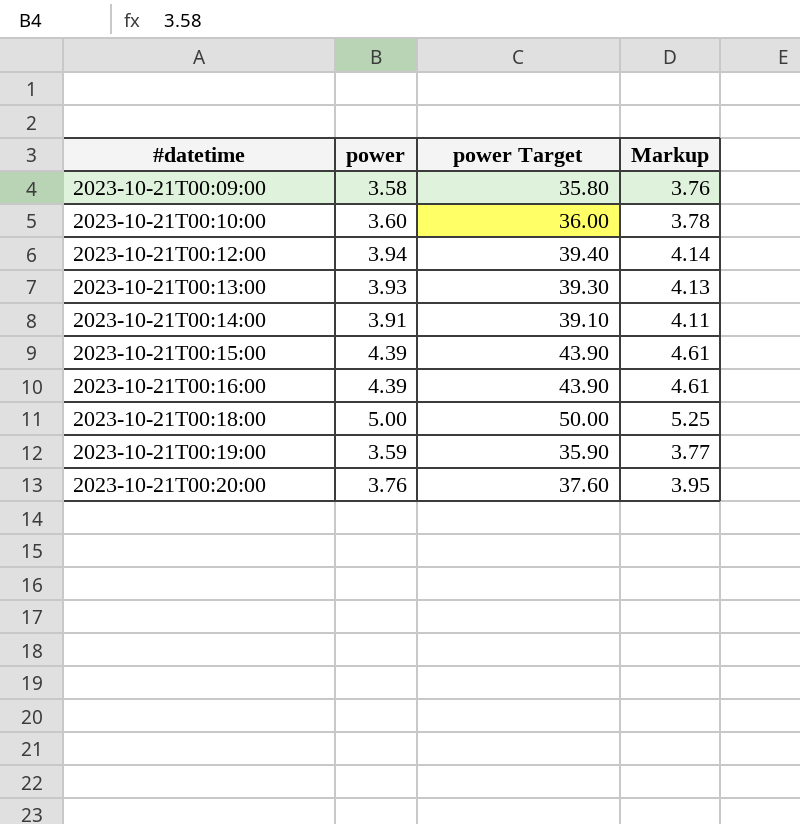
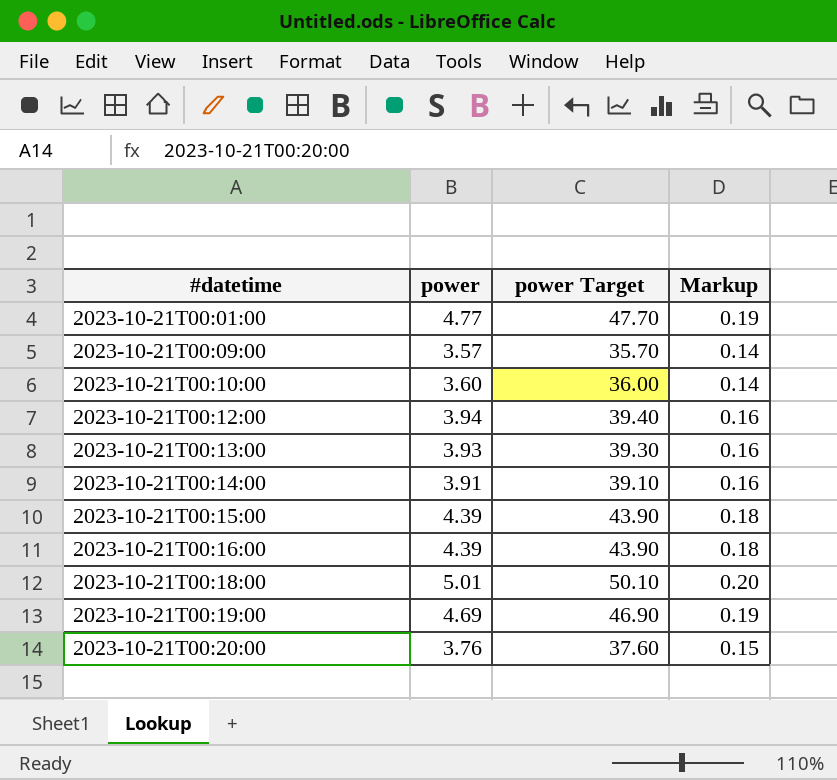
column Markup | formula: [power] * 1.05 -> [power] * 0.04
row 2023-10-21T00:01:00: none -> 4.77 | 47.70 | 0.19
2023-10-21T00:09:00 | power: 3.58 -> 3.57
2023-10-21T00:09:00 | power Target: 35.80 -> 35.70
2023-10-21T00:18:00 | power: 5.00 -> 5.01
2023-10-21T00:18:00 | power Target: 50.00 -> 50.10
2023-10-21T00:19:00 | power: 3.59 -> 4.69
2023-10-21T00:19:00 | power Target: 35.90 -> 46.90

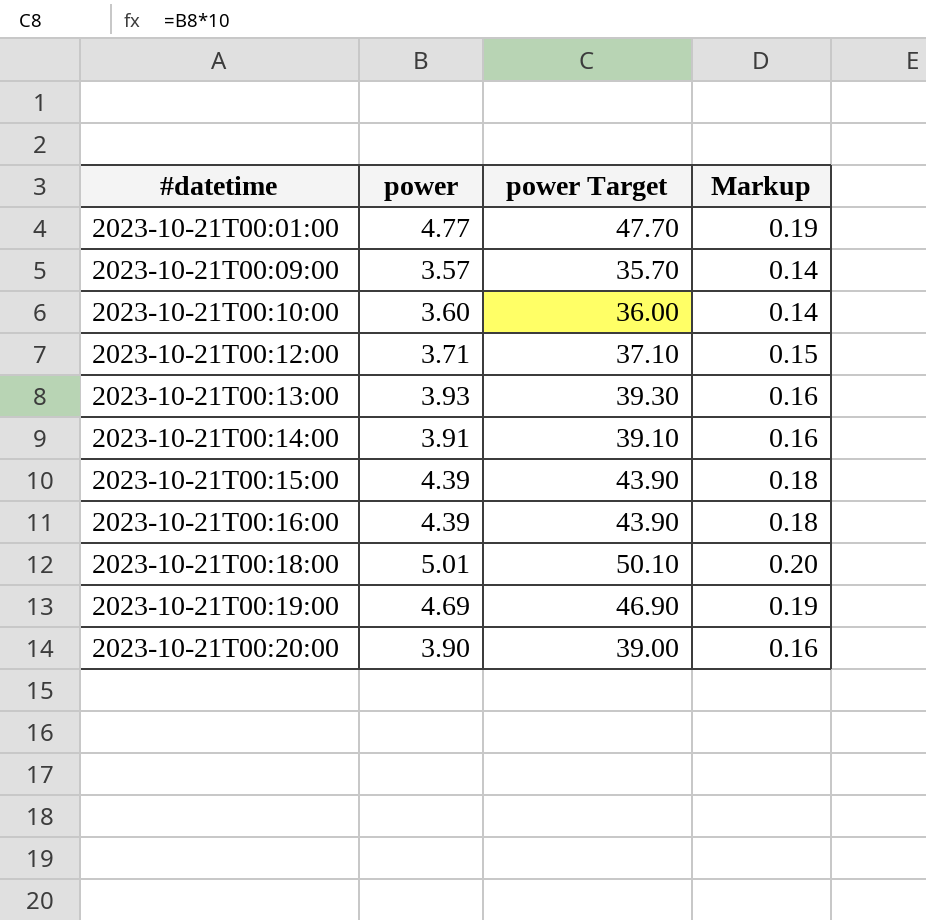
2023-10-21T00:12:00 | power: 3.94 -> 3.71
2023-10-21T00:12:00 | power Target: 39.40 -> 37.10
2023-10-21T00:12:00 | Markup: 0.16 -> 0.15
2023-10-21T00:20:00 | power: 3.76 -> 3.90
2023-10-21T00:20:00 | power Target: 37.60 -> 39.00
2023-10-21T00:20:00 | Markup: 0.15 -> 0.16

